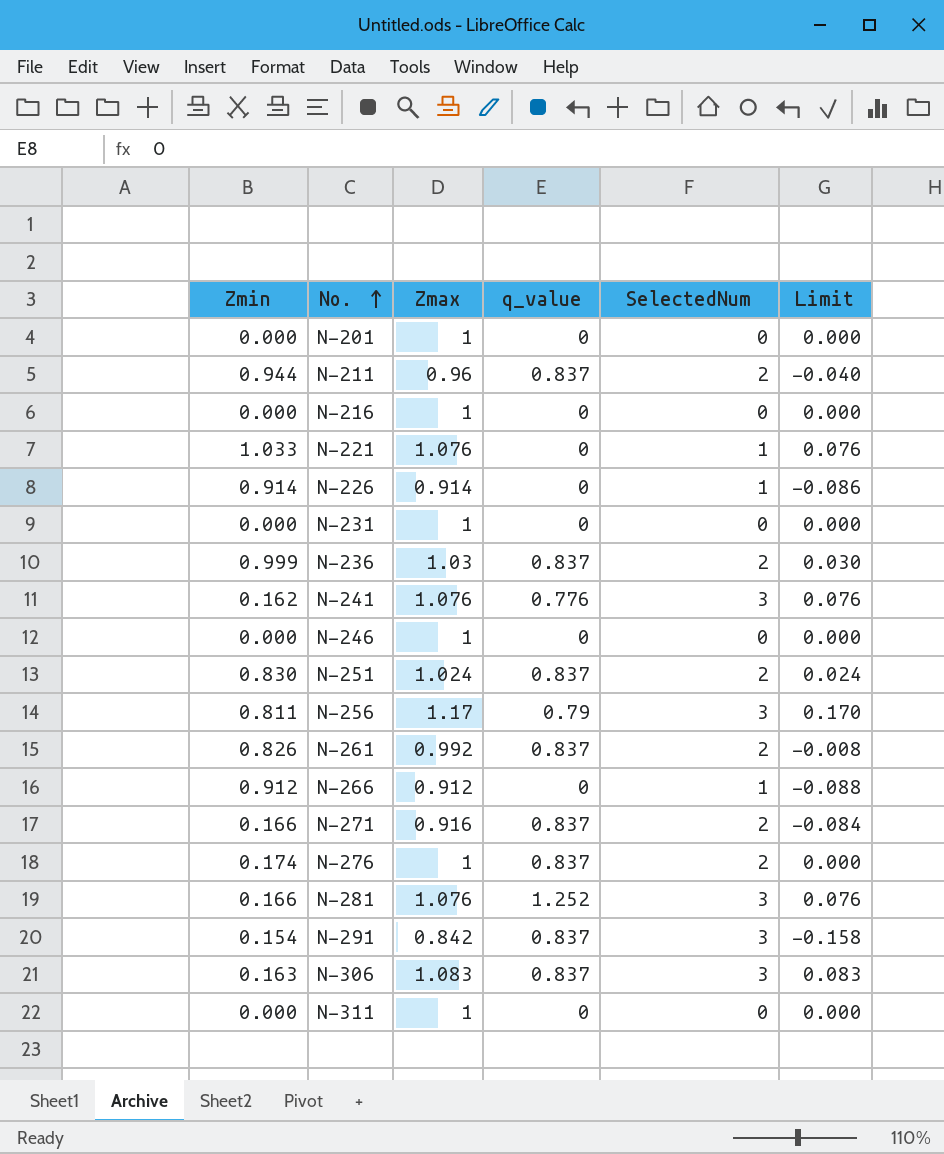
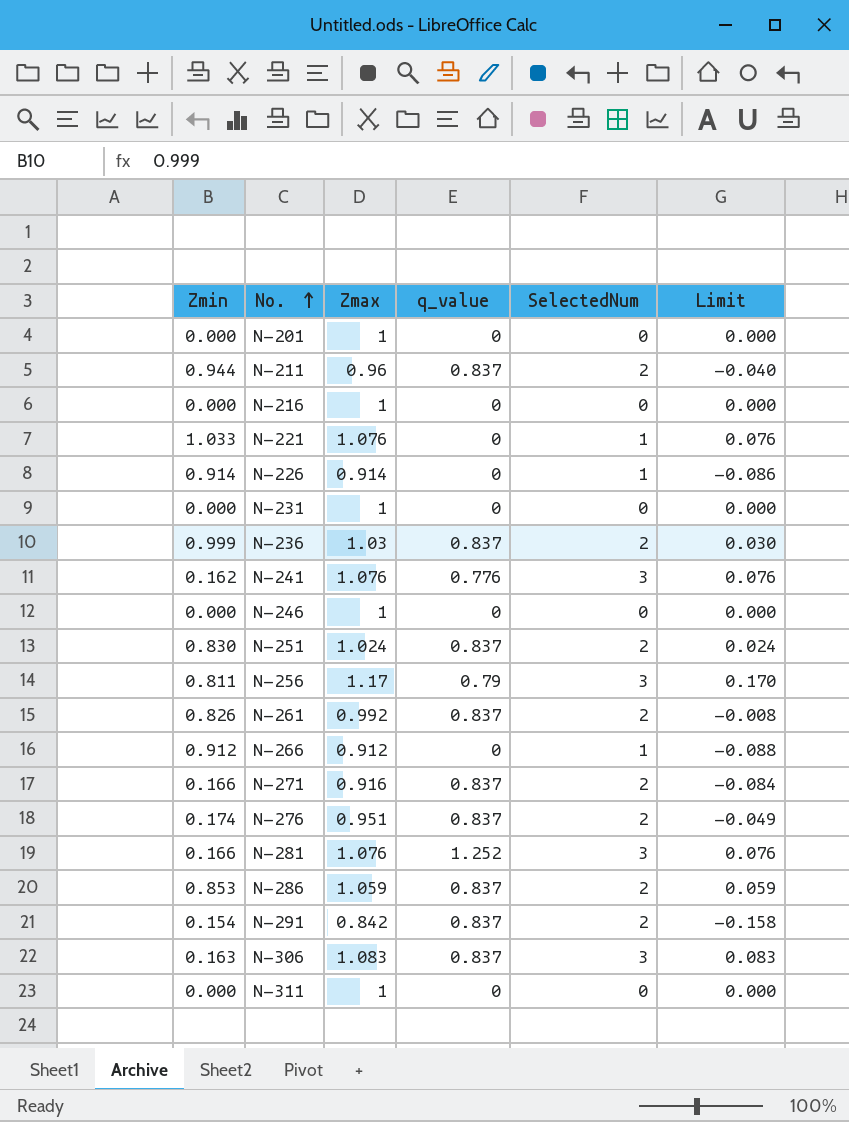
N-276 | Zmax: 1 -> 0.951
N-276 | Limit: 0.000 -> -0.049
row N-286: none -> 0.853 | 1.059 | 0.837 | 2 | 0.059
N-291 | SelectedNum: 3 -> 2

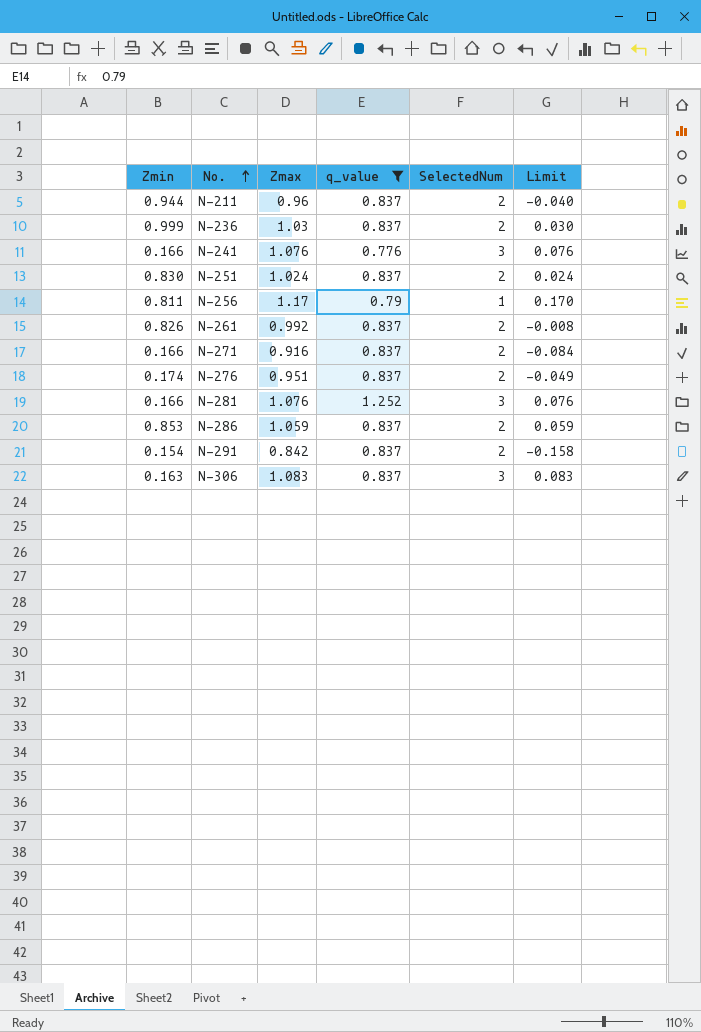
filter: none -> q_value != 0
N-241 | Zmin: 0.162 -> 0.166
N-256 | SelectedNum: 3 -> 1

